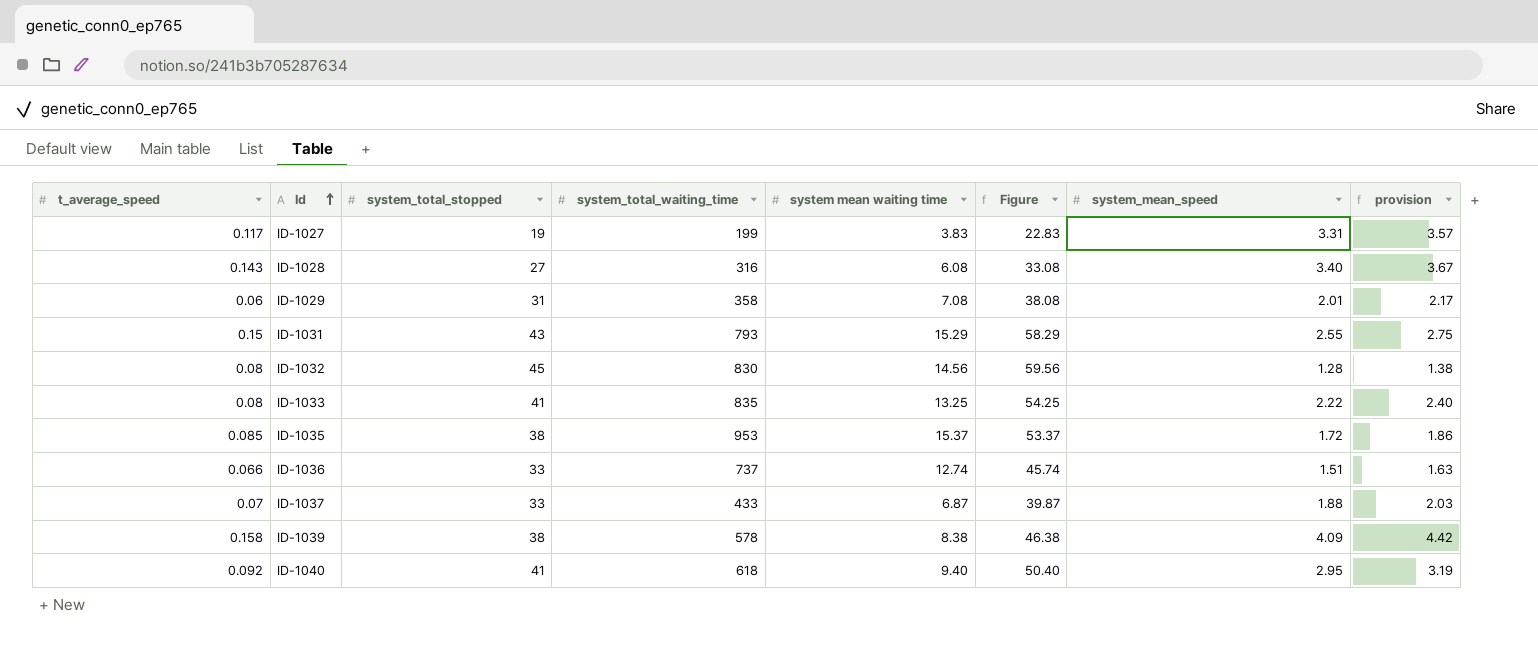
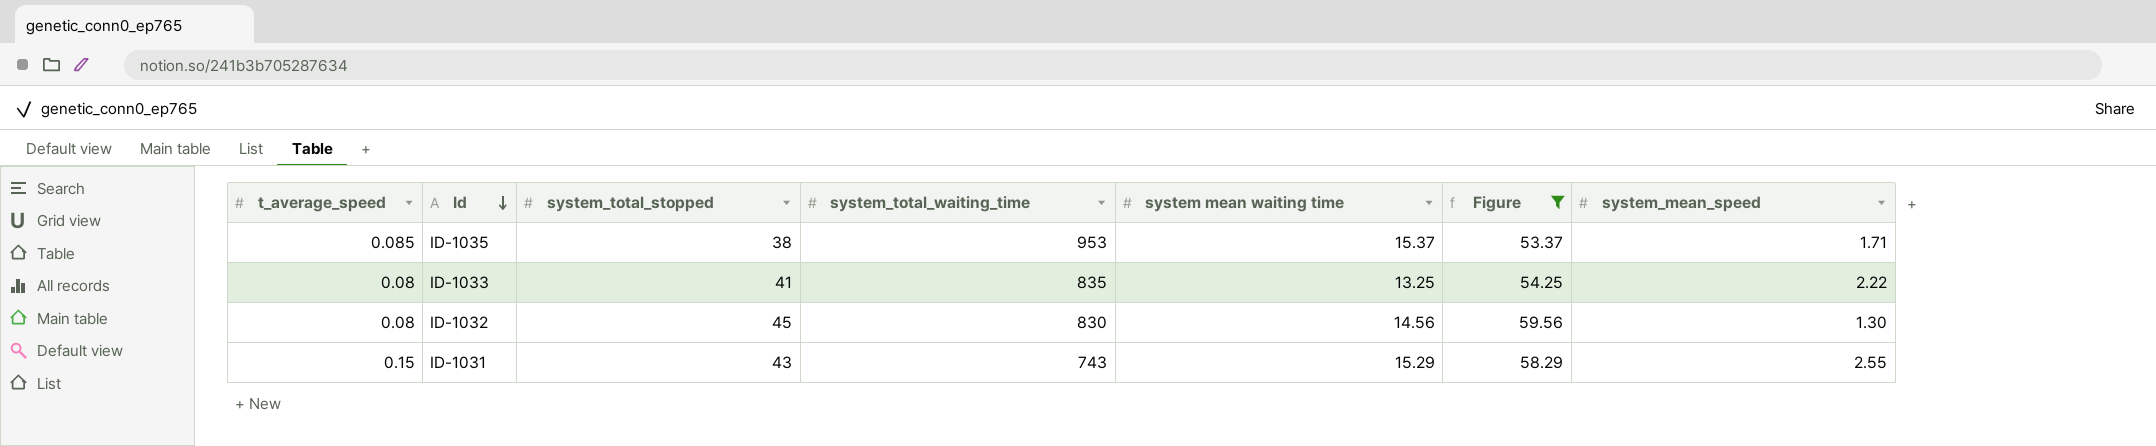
filter: none -> Figure >= 53.37
row order: Id ascending -> Id descending
column provision | formula: [system_mean_speed] * 1.08 -> none
ID-1035 | system_mean_speed: 1.72 -> 1.71
ID-1032 | system_mean_speed: 1.28 -> 1.30
ID-1031 | system_total_waiting_time: 793 -> 743

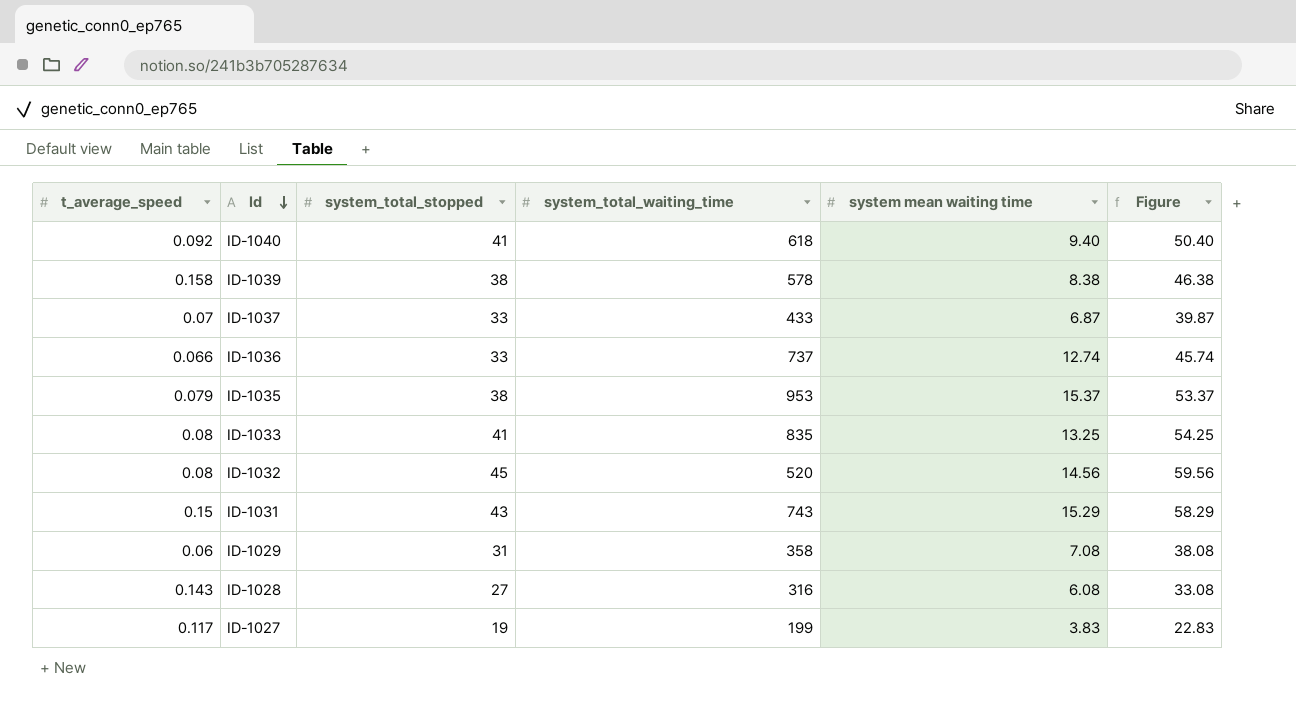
filter: Figure >= 53.37 -> none
column system_mean_speed | position: 7 -> none
ID-1035 | t_average_speed: 0.085 -> 0.079
ID-1032 | system_total_waiting_time: 830 -> 520

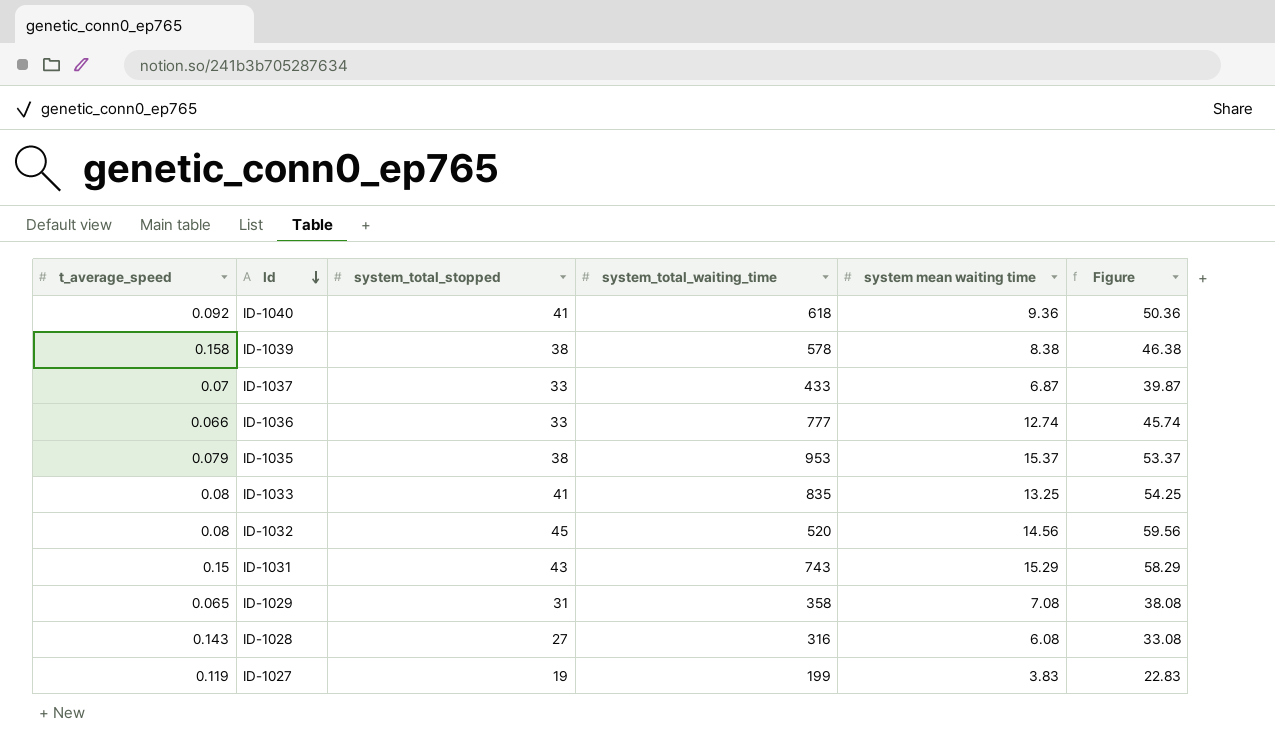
ID-1040 | system mean waiting time: 9.40 -> 9.36
ID-1040 | Figure: 50.40 -> 50.36
ID-1036 | system_total_waiting_time: 737 -> 777
ID-1029 | t_average_speed: 0.06 -> 0.065
ID-1027 | t_average_speed: 0.117 -> 0.119

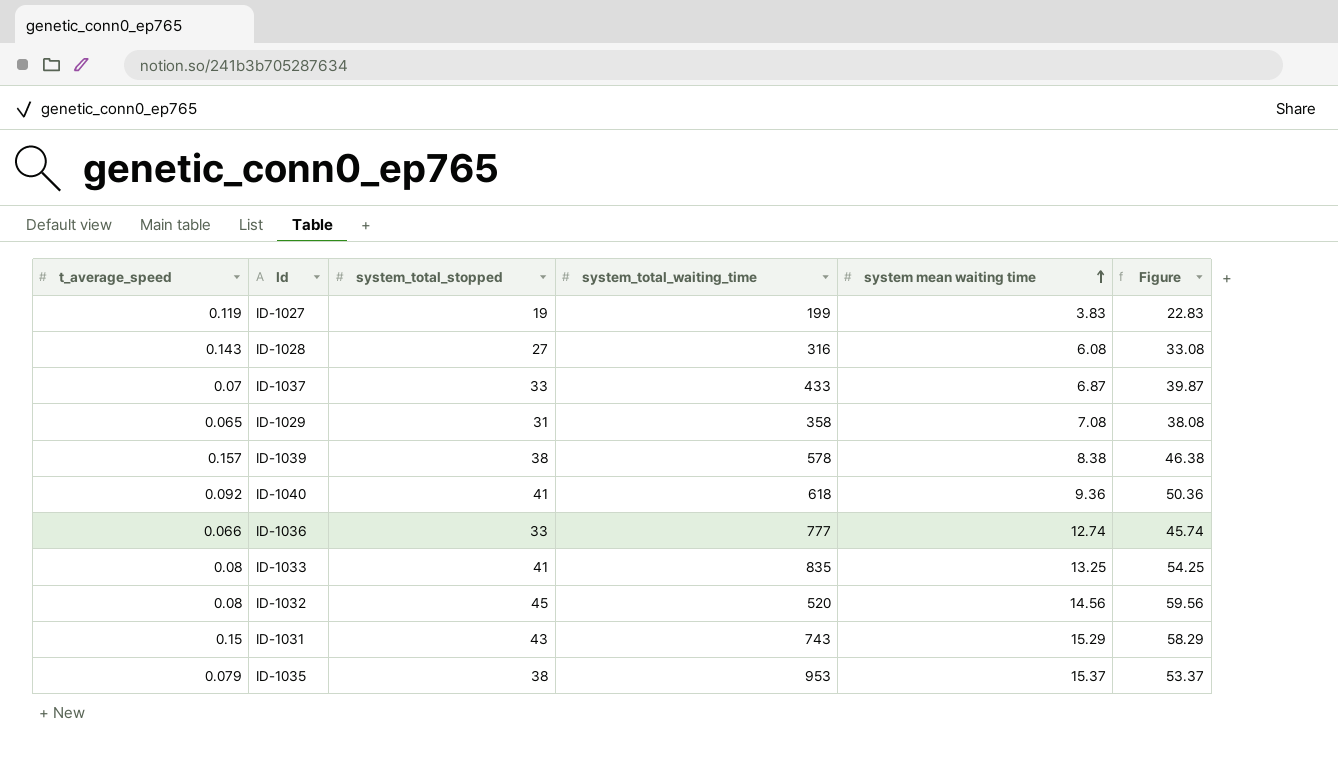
row order: Id descending -> system mean waiting time ascending
ID-1039 | t_average_speed: 0.158 -> 0.157

